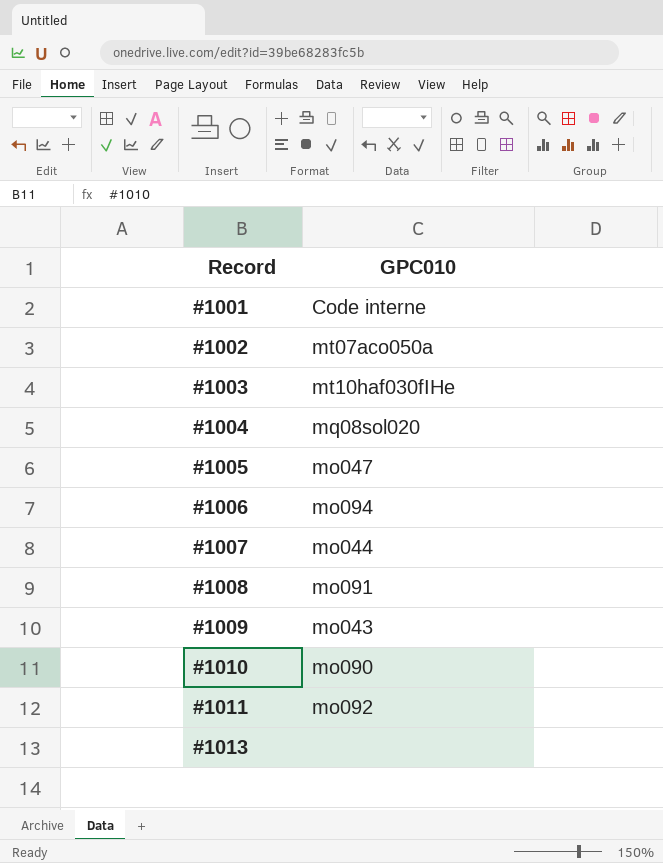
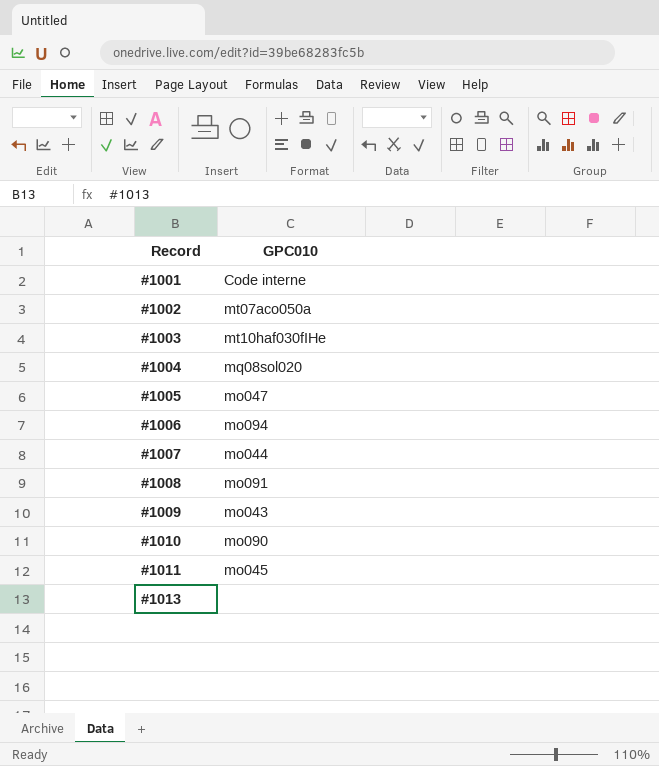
#1011 | GPC010: mo092 -> mo045

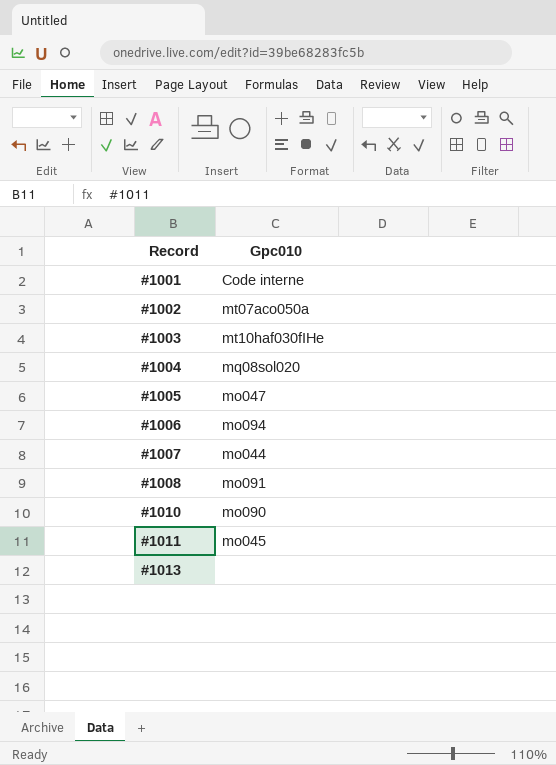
column name: GPC010 -> Gpc010
row #1009: mo043 -> none

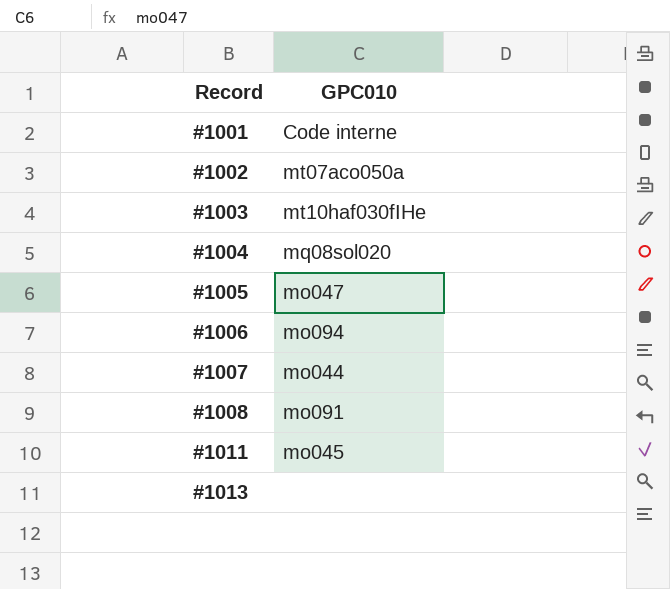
column name: Gpc010 -> GPC010
row #1010: mo090 -> none

